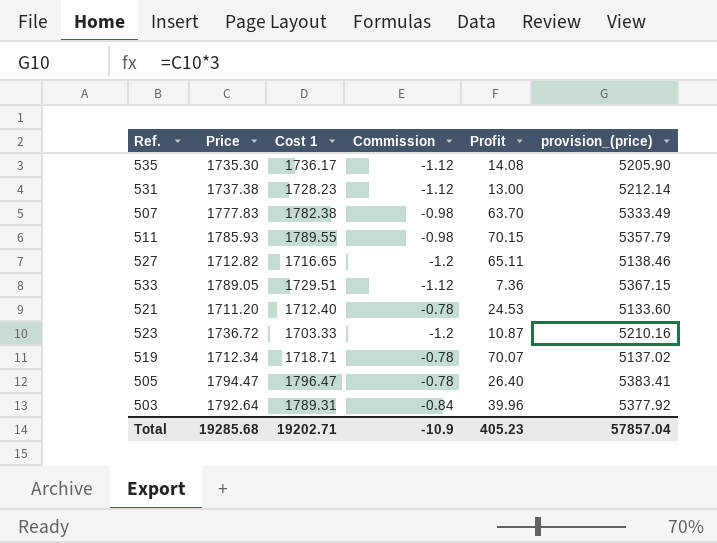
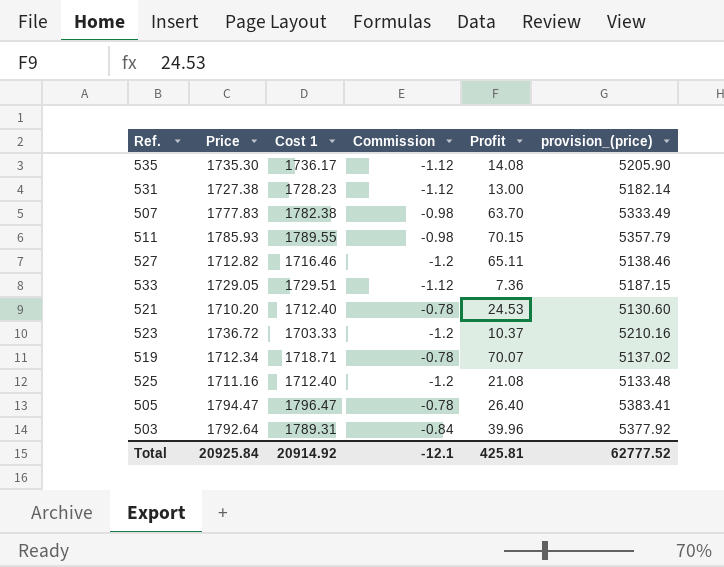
531 | Price: 1737.38 -> 1727.38
531 | provision_(price): 5212.14 -> 5182.14
527 | Cost 1: 1716.65 -> 1716.46
533 | Price: 1789.05 -> 1729.05
533 | provision_(price): 5367.15 -> 5187.15
521 | Price: 1711.20 -> 1710.20
521 | provision_(price): 5133.60 -> 5130.60
523 | Profit: 10.87 -> 10.37
row 525: none -> 1711.16 | 1712.40 | -1.2 | 21.08 | 5133.48
Total | Price: 19285.68 -> 20925.84
Total | Cost 1: 19202.71 -> 20914.92
Total | Commission: -10.9 -> -12.1
Total | Profit: 405.23 -> 425.81
Total | provision_(price): 57857.04 -> 62777.52

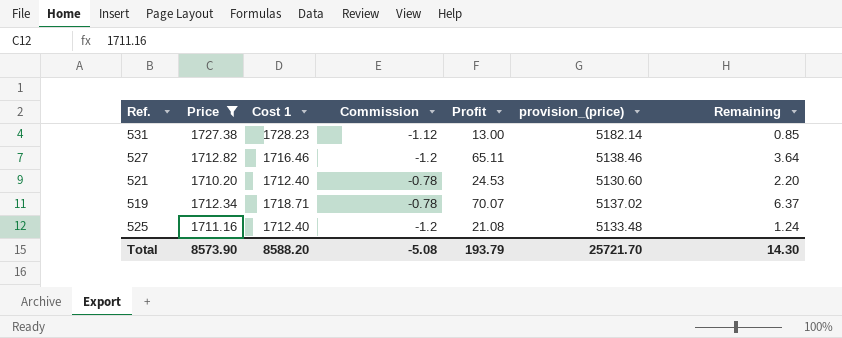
filter: none -> Price <= 1727.38
column Remaining | formula: none -> [Cost 1] - [Price]
Total | Price: 20925.84 -> 8573.90
Total | Cost 1: 20914.92 -> 8588.20
Total | Commission: -12.1 -> -5.08
Total | Profit: 425.81 -> 193.79
Total | provision_(price): 62777.52 -> 25721.70

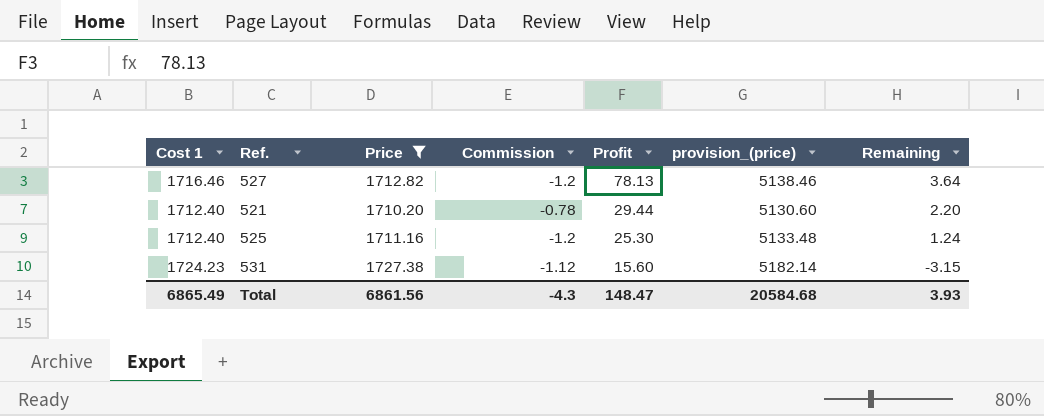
row order: none -> Profit descending
column Cost 1 | position: 3 -> 1
row 519: 1712.34 | 1718.71 | -0.78 | 70.07 | 5137.02 | 6.37 -> none
527 | Profit: 65.11 -> 78.13
521 | Profit: 24.53 -> 29.44
525 | Profit: 21.08 -> 25.30
531 | Cost 1: 1728.23 -> 1724.23
531 | Profit: 13.00 -> 15.60
531 | Remaining: 0.85 -> -3.15
Total | Cost 1: 8588.20 -> 6865.49
Total | Price: 8573.90 -> 6861.56
Total | Commission: -5.08 -> -4.3
Total | Profit: 193.79 -> 148.47
Total | provision_(price): 25721.70 -> 20584.68
Total | Remaining: 14.30 -> 3.93

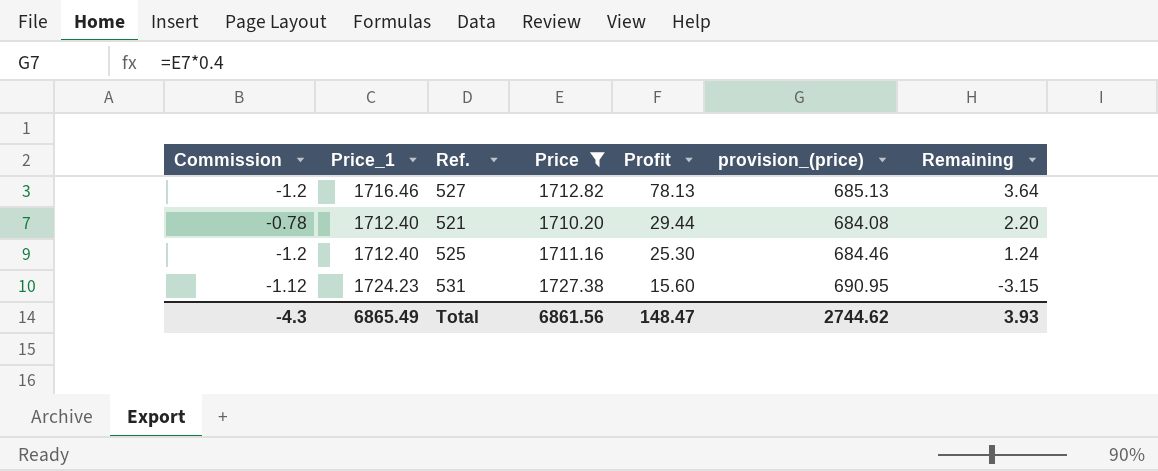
column Commission | position: 4 -> 1
column name: Cost 1 -> Price_1
column provision_(price) | formula: [Price] * 3 -> [Price] * 0.4
Total | provision_(price): 20584.68 -> 2744.62

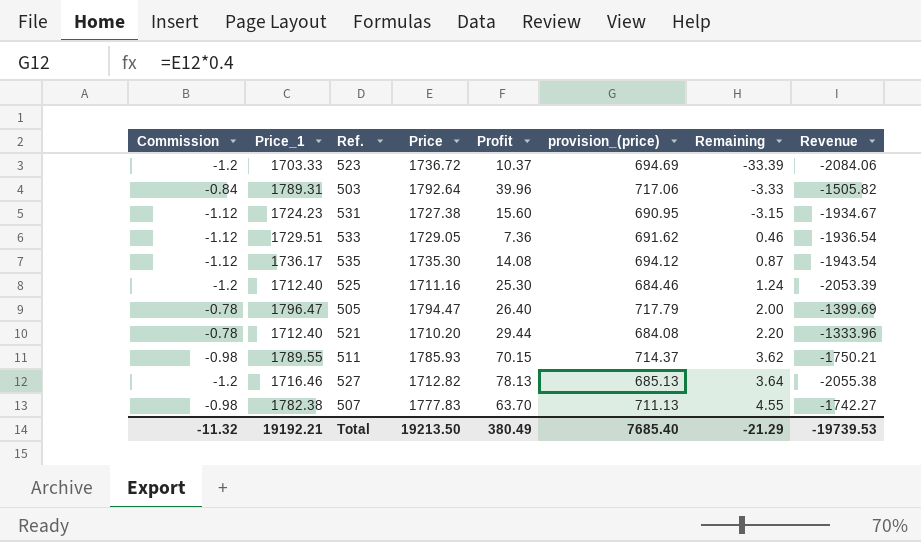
filter: Price <= 1727.38 -> none
row order: Profit descending -> Remaining ascending
column Revenue | formula: none -> [Commission] * [Price]
Total | Commission: -4.3 -> -11.32
Total | Price_1: 6865.49 -> 19192.21
Total | Price: 6861.56 -> 19213.50
Total | Profit: 148.47 -> 380.49
Total | provision_(price): 2744.62 -> 7685.40
Total | Remaining: 3.93 -> -21.29

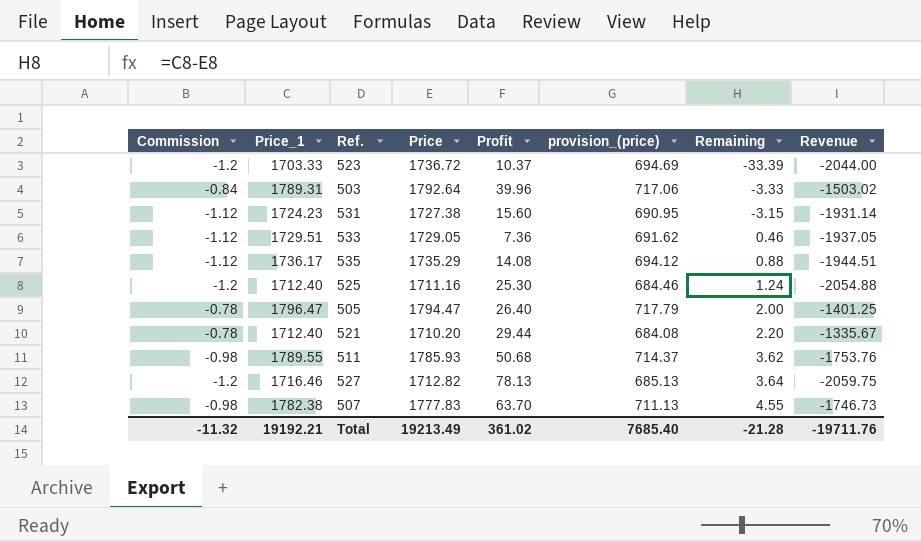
column Revenue | formula: [Commission] * [Price] -> [Commission] * [Price_1]
535 | Price: 1735.30 -> 1735.29
535 | Remaining: 0.87 -> 0.88
511 | Profit: 70.15 -> 50.68
Total | Price: 19213.50 -> 19213.49
Total | Profit: 380.49 -> 361.02
Total | Remaining: -21.29 -> -21.28
Total | Revenue: -19739.53 -> -19711.76

